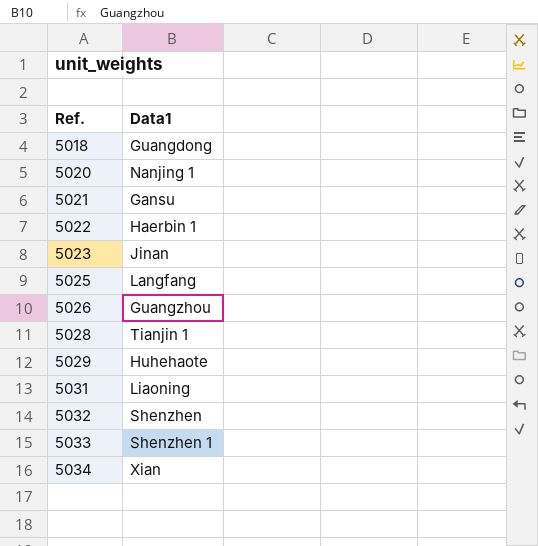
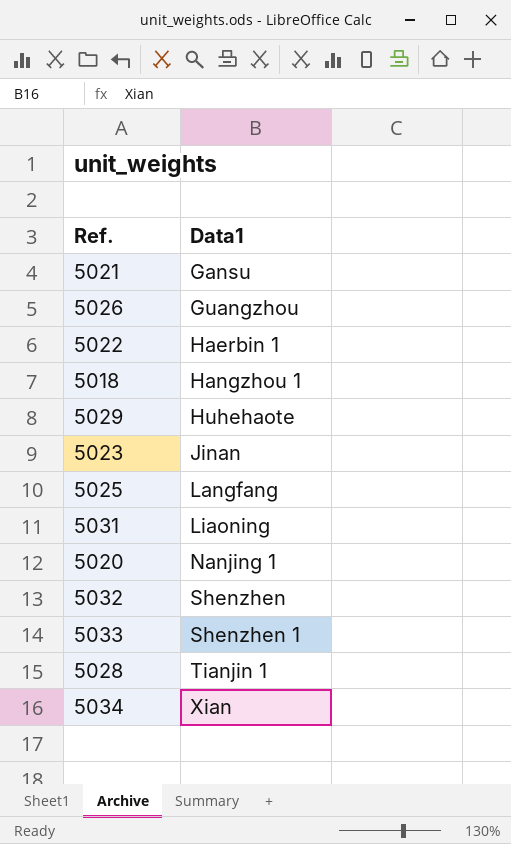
row order: Ref. ascending -> Data1 ascending
5018 | Data1: Guangdong -> Hangzhou 1

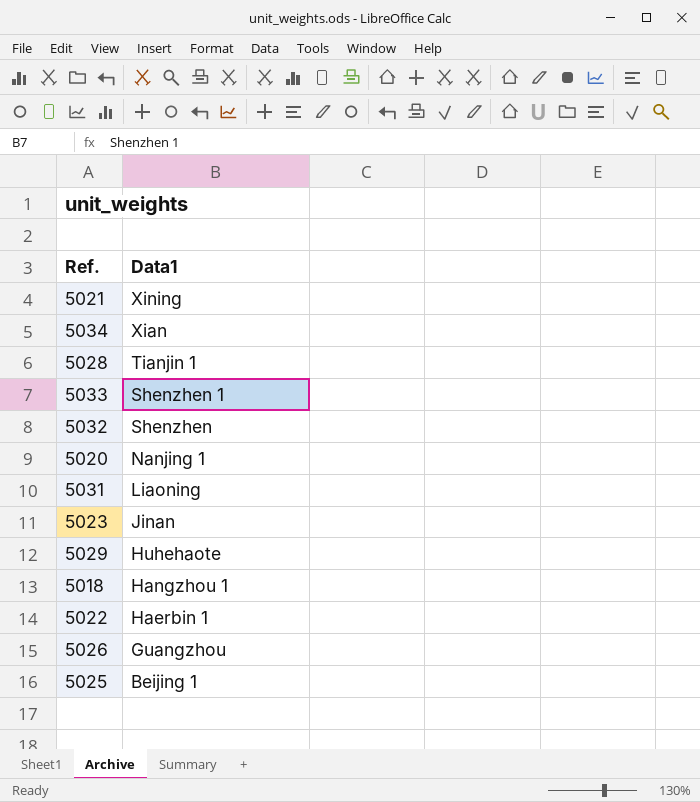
row order: Data1 ascending -> Data1 descending
5021 | Data1: Gansu -> Xining
5025 | Data1: Langfang -> Beijing 1

